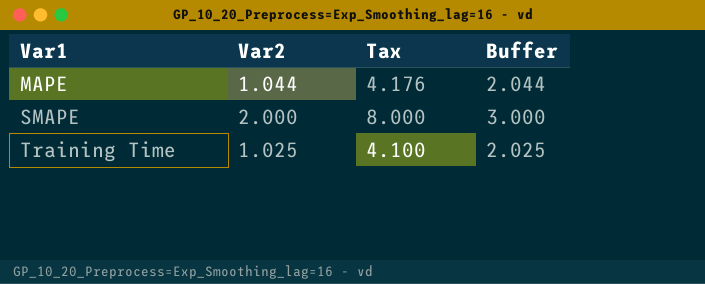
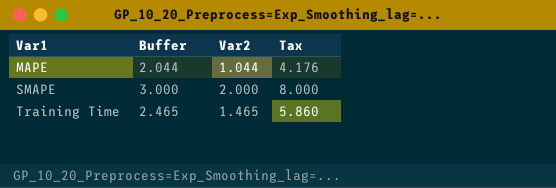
column Buffer | position: 4 -> 2
Training Time | Buffer: 2.025 -> 2.465
Training Time | Var2: 1.025 -> 1.465
Training Time | Tax: 4.100 -> 5.860

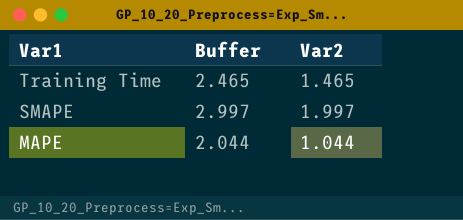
row order: Var1 ascending -> Var1 descending
column Tax | formula: [Var2] * 4 -> none
SMAPE | Buffer: 3.000 -> 2.997
SMAPE | Var2: 2.000 -> 1.997

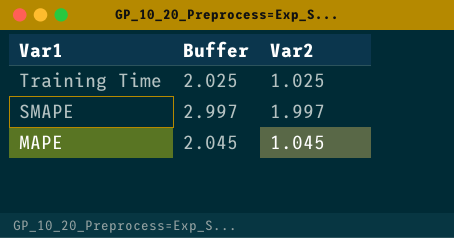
Training Time | Buffer: 2.465 -> 2.025
Training Time | Var2: 1.465 -> 1.025
MAPE | Buffer: 2.044 -> 2.045
MAPE | Var2: 1.044 -> 1.045

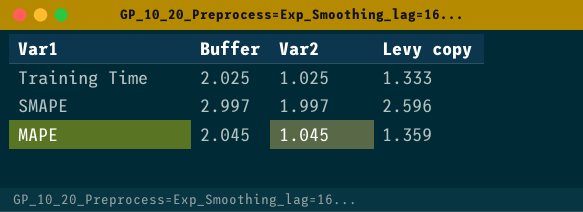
column Levy copy | formula: none -> [Var2] * 1.3

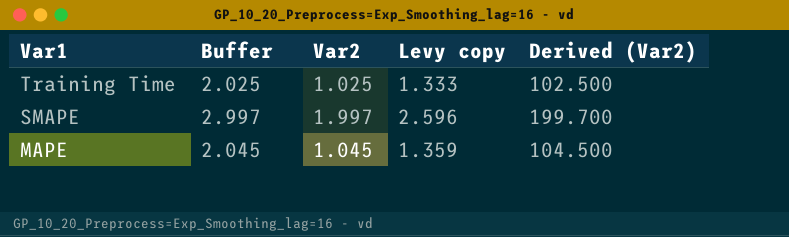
column Derived (Var2) | formula: none -> [Var2] * 100

